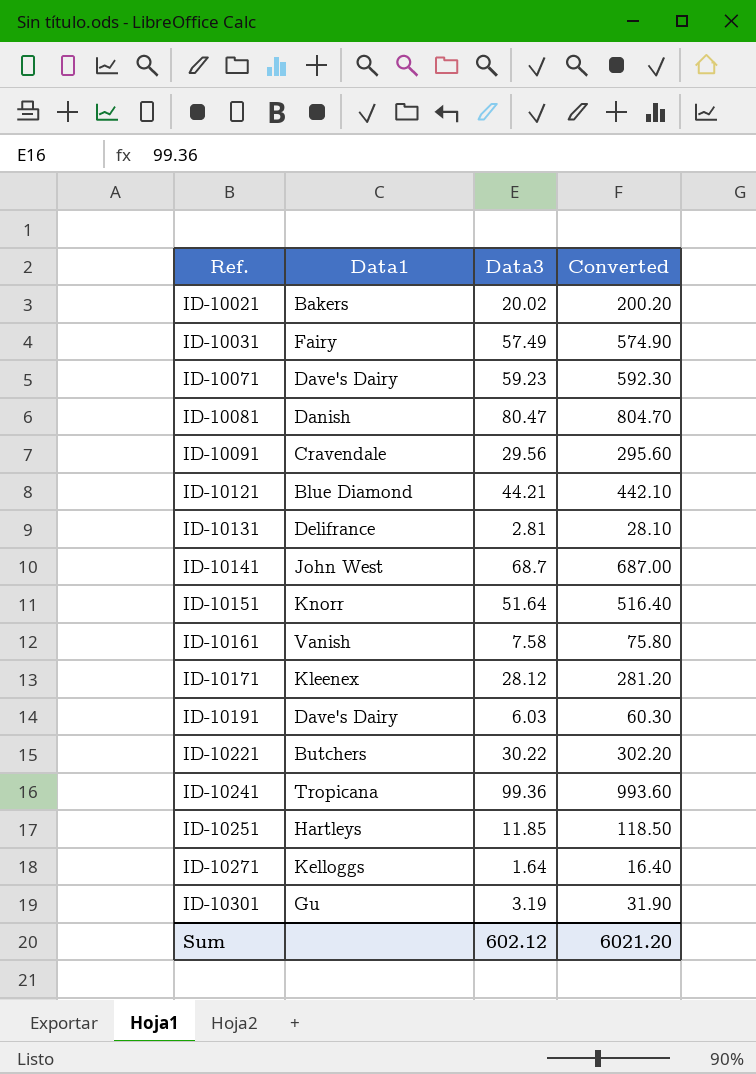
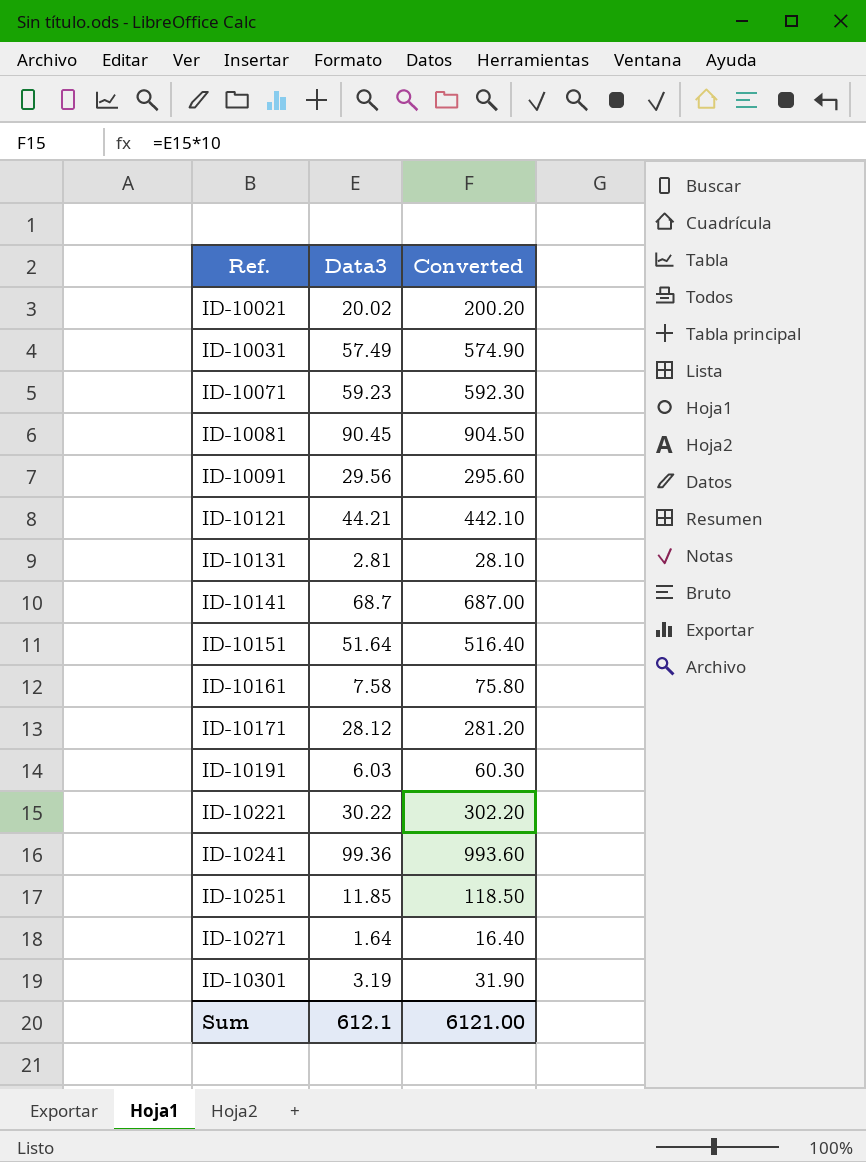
column Data1 | position: 2 -> none
ID-10081 | Data3: 80.47 -> 90.45
ID-10081 | Converted: 804.70 -> 904.50
Sum | Data3: 602.12 -> 612.1
Sum | Converted: 6021.20 -> 6121.00

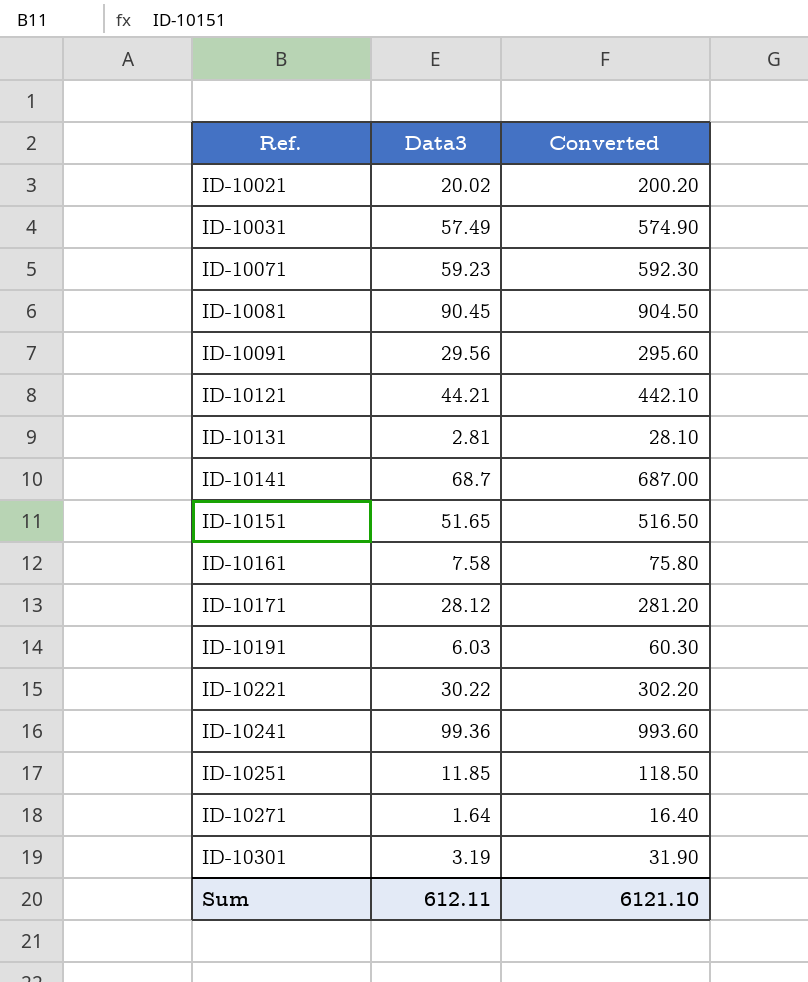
ID-10151 | Data3: 51.64 -> 51.65
ID-10151 | Converted: 516.40 -> 516.50
Sum | Data3: 612.1 -> 612.11
Sum | Converted: 6121.00 -> 6121.10

